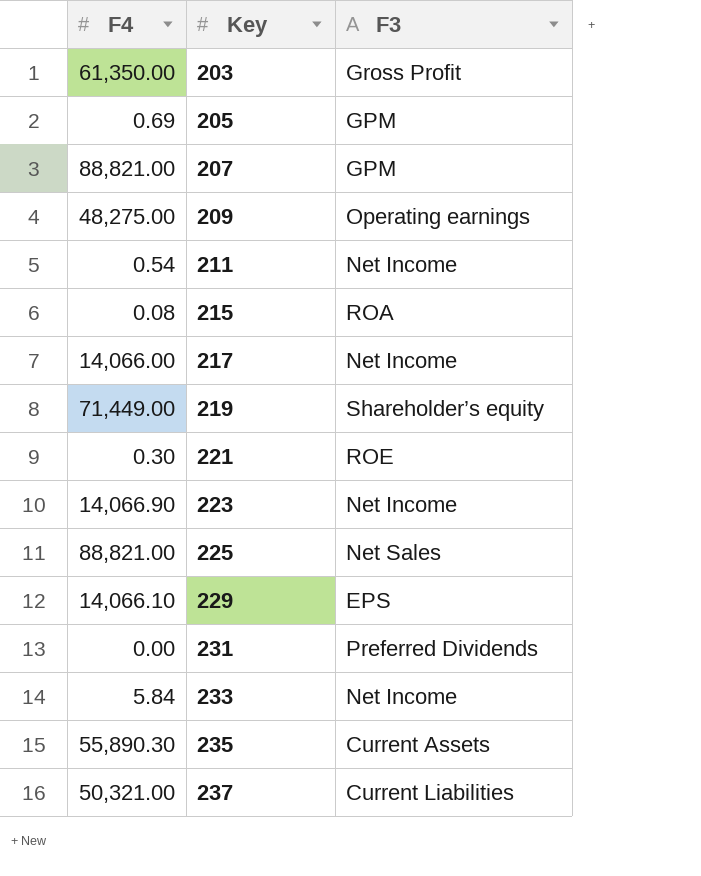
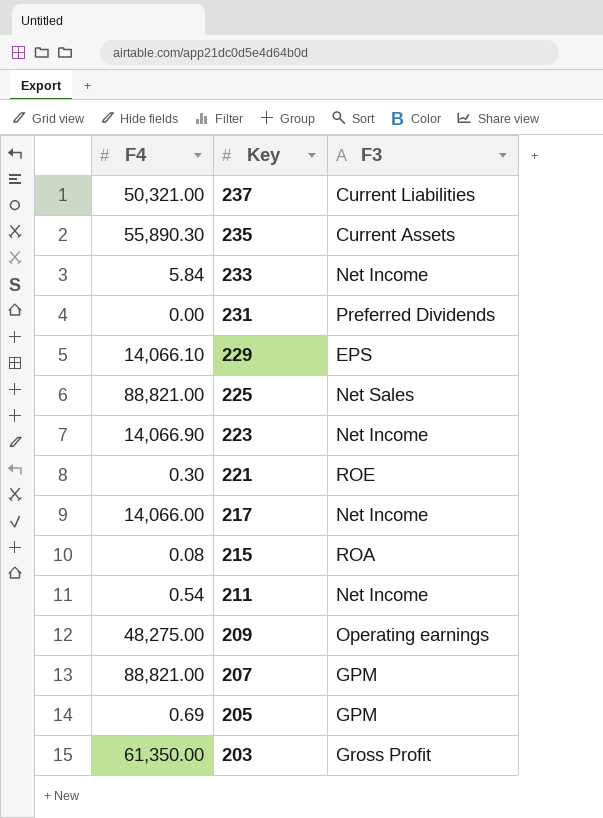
row order: Key ascending -> Key descending
row 219: 71,449.00 | Shareholder’s equity -> none

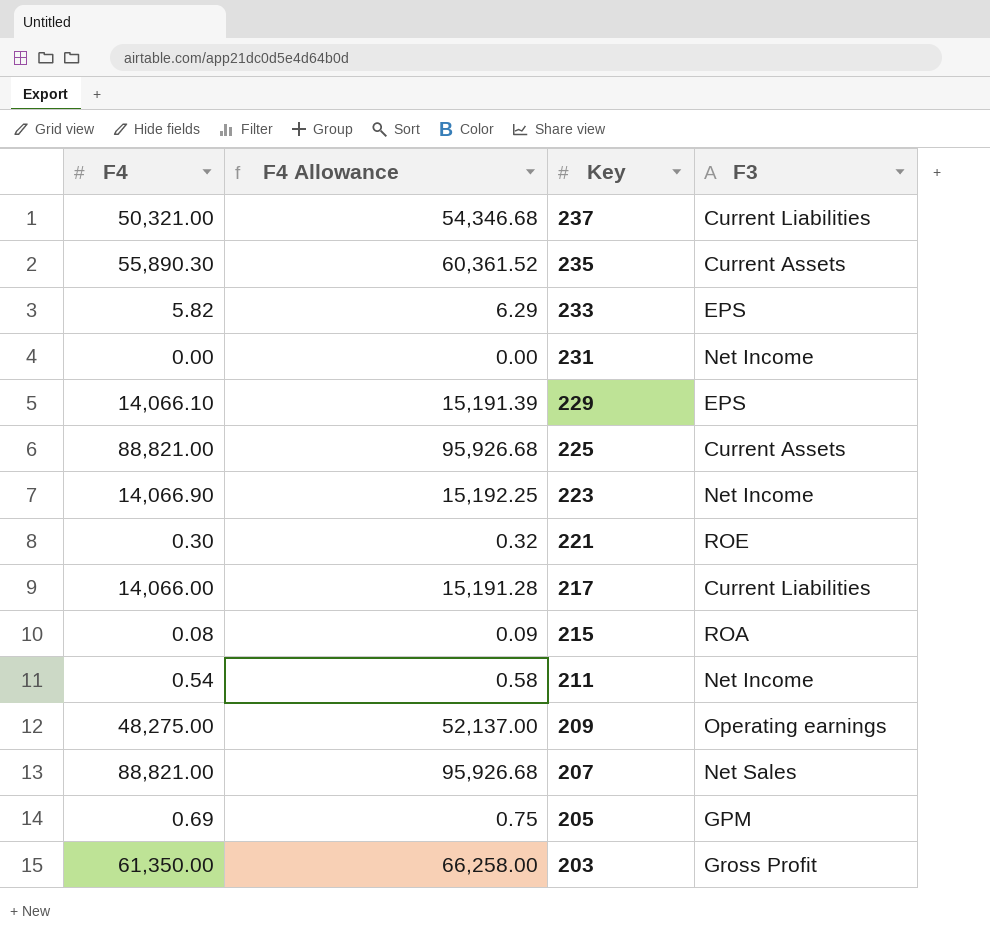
column F4 Allowance | formula: none -> [F4] * 1.08
233 | F4: 5.84 -> 5.82
233 | F3: Net Income -> EPS
231 | F3: Preferred Dividends -> Net Income
225 | F3: Net Sales -> Current Assets
217 | F3: Net Income -> Current Liabilities
207 | F3: GPM -> Net Sales

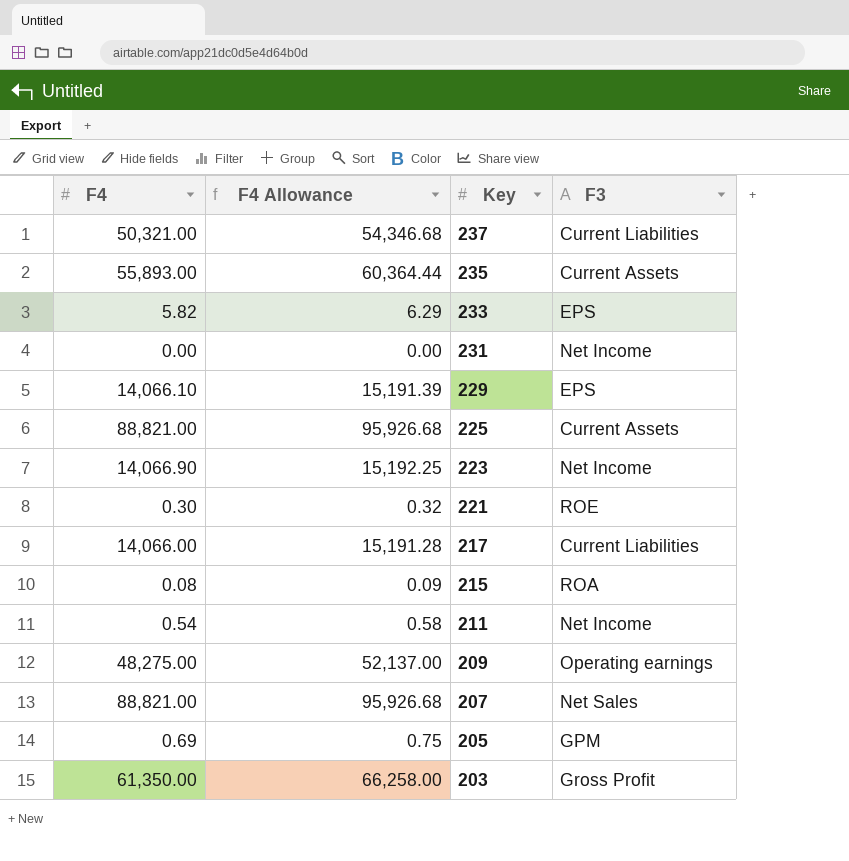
235 | F4: 55,890.30 -> 55,893.00
235 | F4 Allowance: 60,361.52 -> 60,364.44

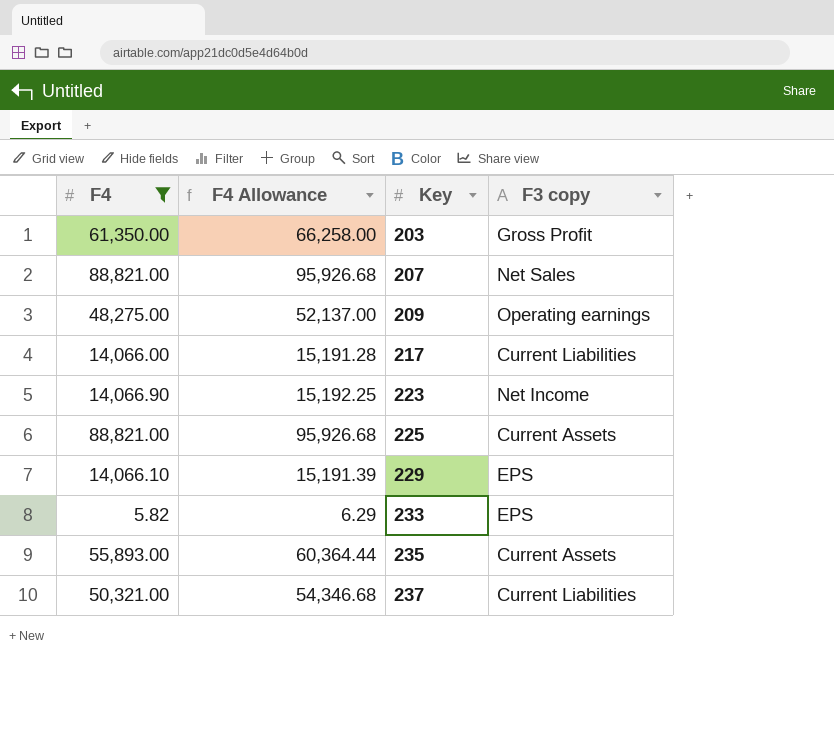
filter: none -> F4 >= 5.82
row order: Key descending -> Key ascending
column name: F3 -> F3 copy

